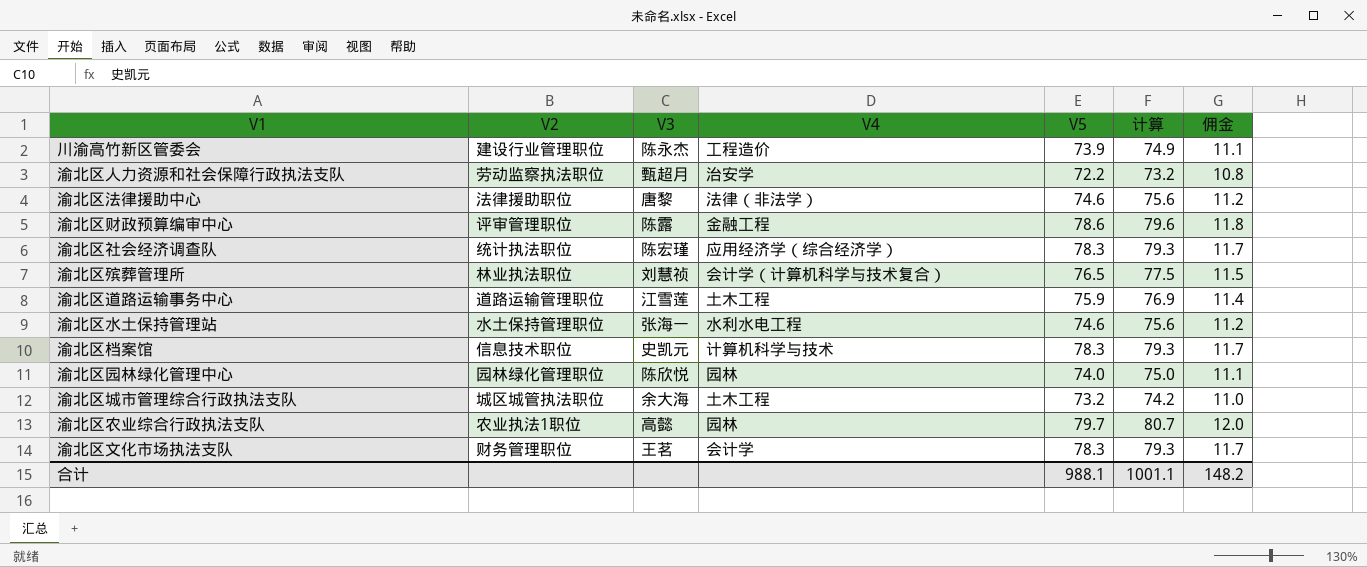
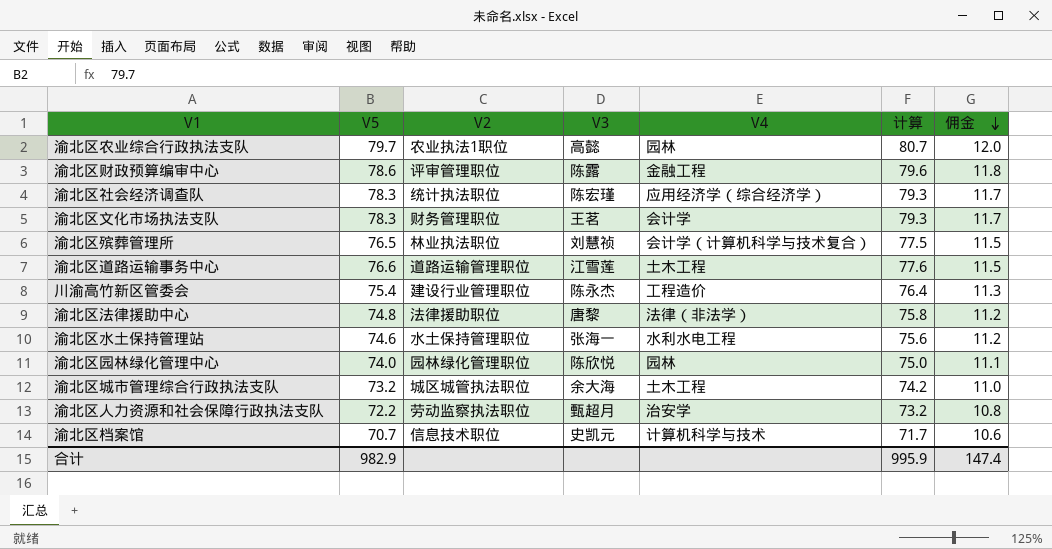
row order: none -> 佣金 descending
column V5 | position: 5 -> 2
渝北区道路运输事务中心 | V5: 75.9 -> 76.6
渝北区道路运输事务中心 | 计算: 76.9 -> 77.6
渝北区道路运输事务中心 | 佣金: 11.4 -> 11.5
川渝高竹新区管委会 | V5: 73.9 -> 75.4
川渝高竹新区管委会 | 计算: 74.9 -> 76.4
川渝高竹新区管委会 | 佣金: 11.1 -> 11.3
渝北区法律援助中心 | V5: 74.6 -> 74.8
渝北区法律援助中心 | 计算: 75.6 -> 75.8
渝北区档案馆 | V5: 78.3 -> 70.7
渝北区档案馆 | 计算: 79.3 -> 71.7
渝北区档案馆 | 佣金: 11.7 -> 10.6
合计 | V5: 988.1 -> 982.9
合计 | 计算: 1001.1 -> 995.9
合计 | 佣金: 148.2 -> 147.4

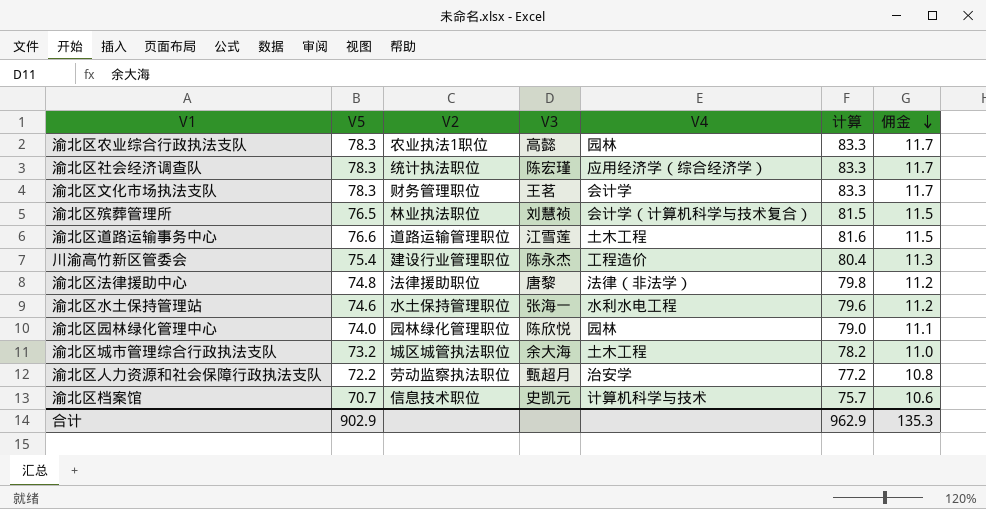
column 计算 | formula: [V5] + 1 -> [V5] + 5
row 渝北区财政预算编审中心: 78.6 | 评审管理职位 | 陈露 | 金融工程 | 79.6 | 11.8 -> none
渝北区农业综合行政执法支队 | V5: 79.7 -> 78.3
渝北区农业综合行政执法支队 | 佣金: 12.0 -> 11.7
合计 | V5: 982.9 -> 902.9
合计 | 计算: 995.9 -> 962.9
合计 | 佣金: 147.4 -> 135.3

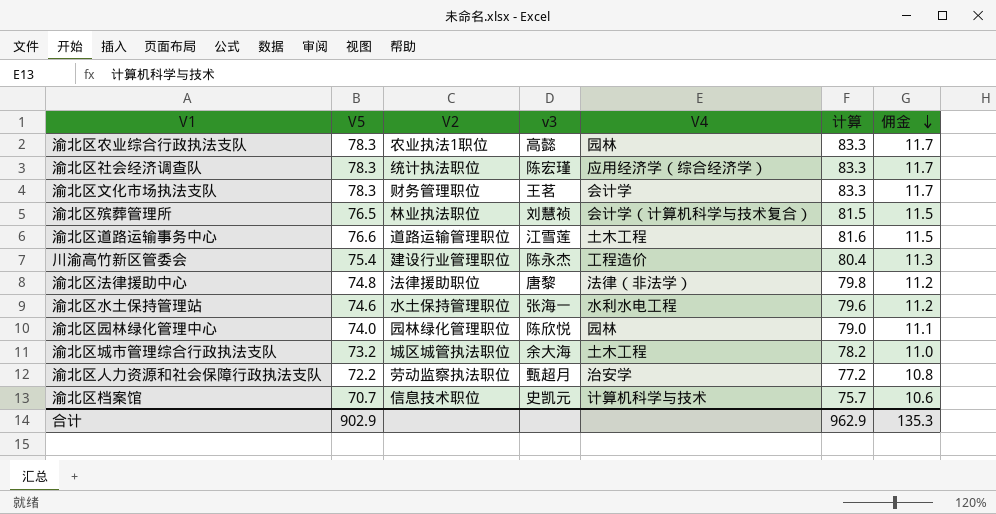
column name: V3 -> v3

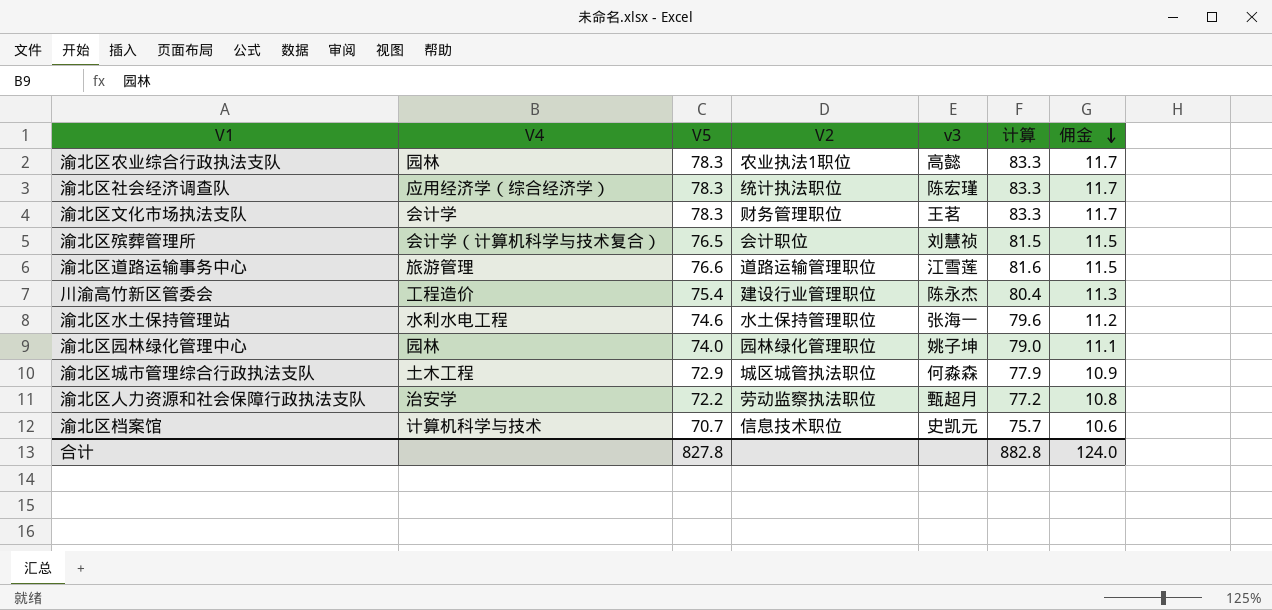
column V4 | position: 5 -> 2
row 渝北区法律援助中心: 74.8 | 法律援助职位 | 唐黎 | 法律（非法学） | 79.8 | 11.2 -> none
渝北区殡葬管理所 | V2: 林业执法职位 -> 会计职位
渝北区道路运输事务中心 | V4: 土木工程 -> 旅游管理
渝北区园林绿化管理中心 | v3: 陈欣悦 -> 姚子坤
渝北区城市管理综合行政执法支队 | V5: 73.2 -> 72.9
渝北区城市管理综合行政执法支队 | v3: 余大海 -> 何淼森
渝北区城市管理综合行政执法支队 | 计算: 78.2 -> 77.9
渝北区城市管理综合行政执法支队 | 佣金: 11.0 -> 10.9
合计 | V5: 902.9 -> 827.8
合计 | 计算: 962.9 -> 882.8
合计 | 佣金: 135.3 -> 124.0

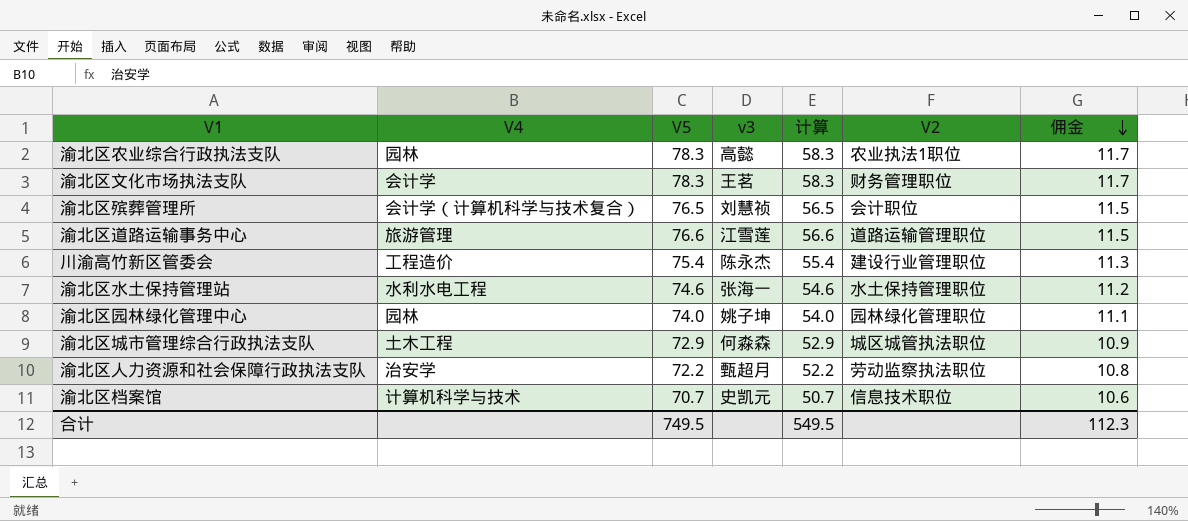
column 计算 | formula: [V5] + 5 -> [V5] - 20
column V2 | position: 4 -> 6
row 渝北区社会经济调查队: 应用经济学（综合经济学） | 78.3 | 统计执法职位 | 陈宏瑾 | 83.3 | 11.7 -> none
合计 | V5: 827.8 -> 749.5
合计 | 计算: 882.8 -> 549.5
合计 | 佣金: 124.0 -> 112.3

